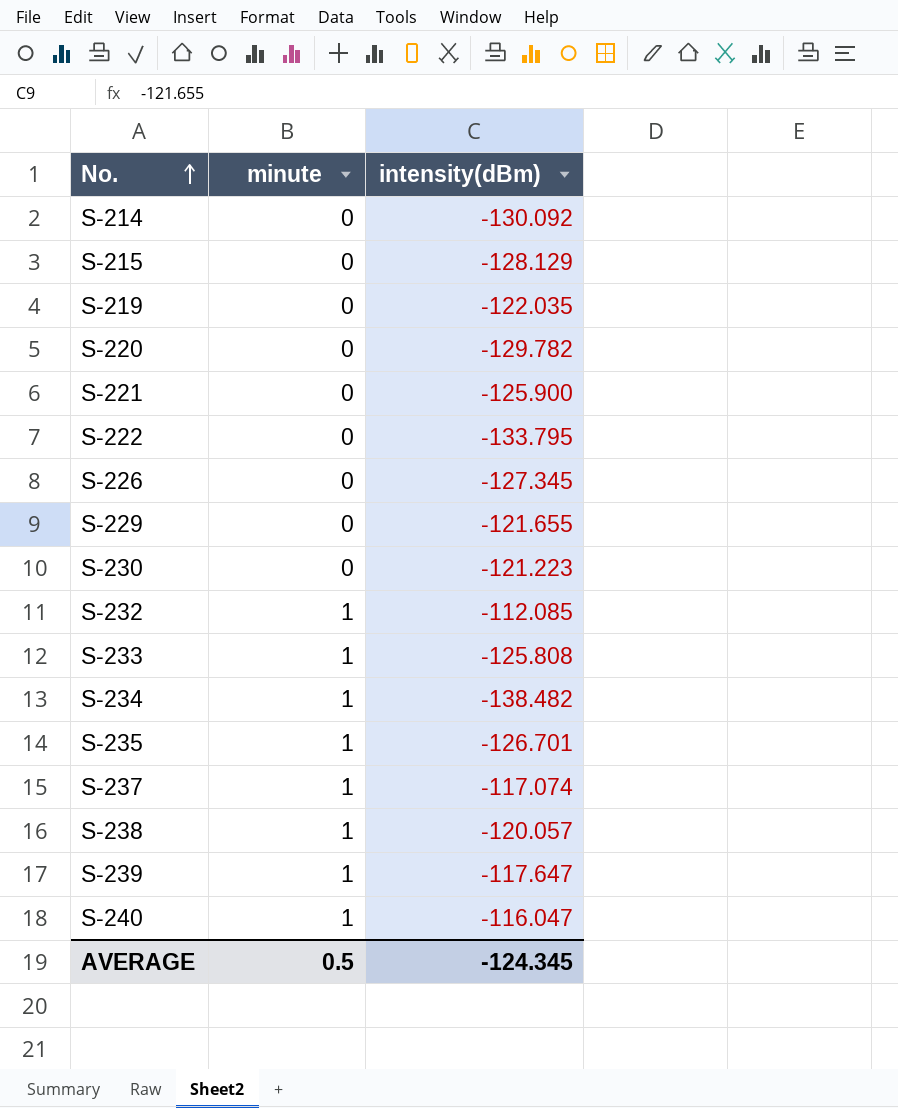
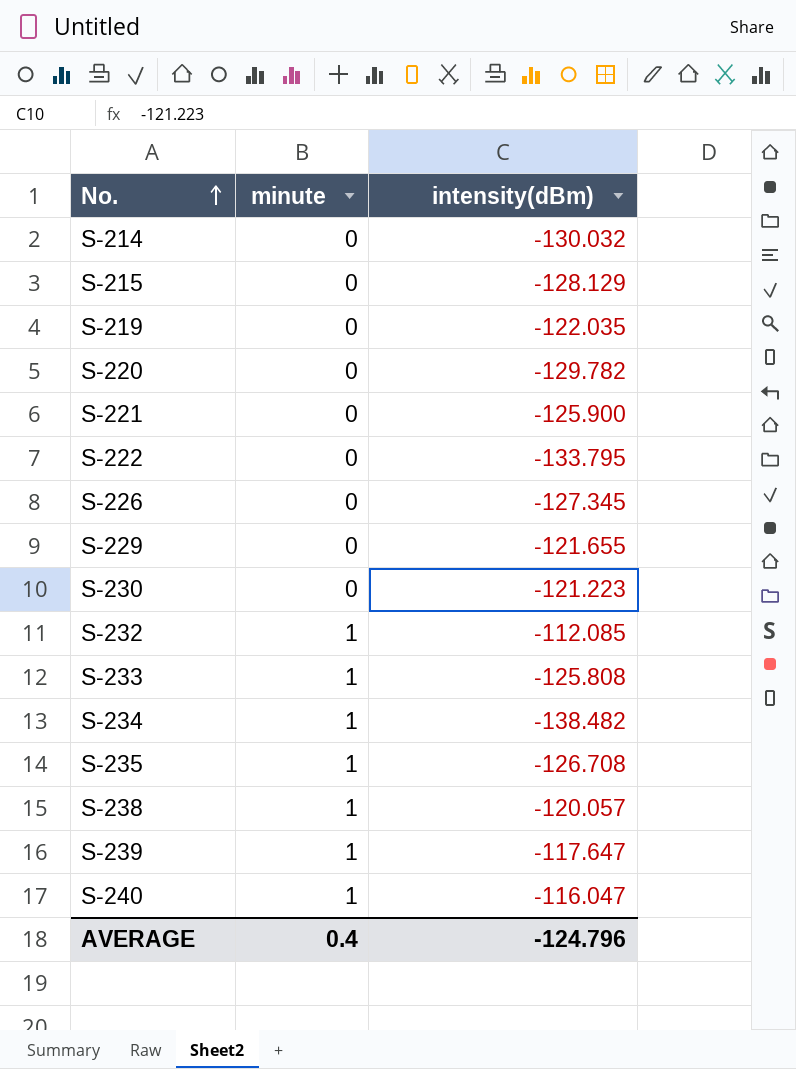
row S-237: 1 | -117.074 -> none
S-214 | intensity(dBm): -130.092 -> -130.032
S-235 | intensity(dBm): -126.701 -> -126.708
AVERAGE | minute: 0.5 -> 0.4
AVERAGE | intensity(dBm): -124.345 -> -124.796

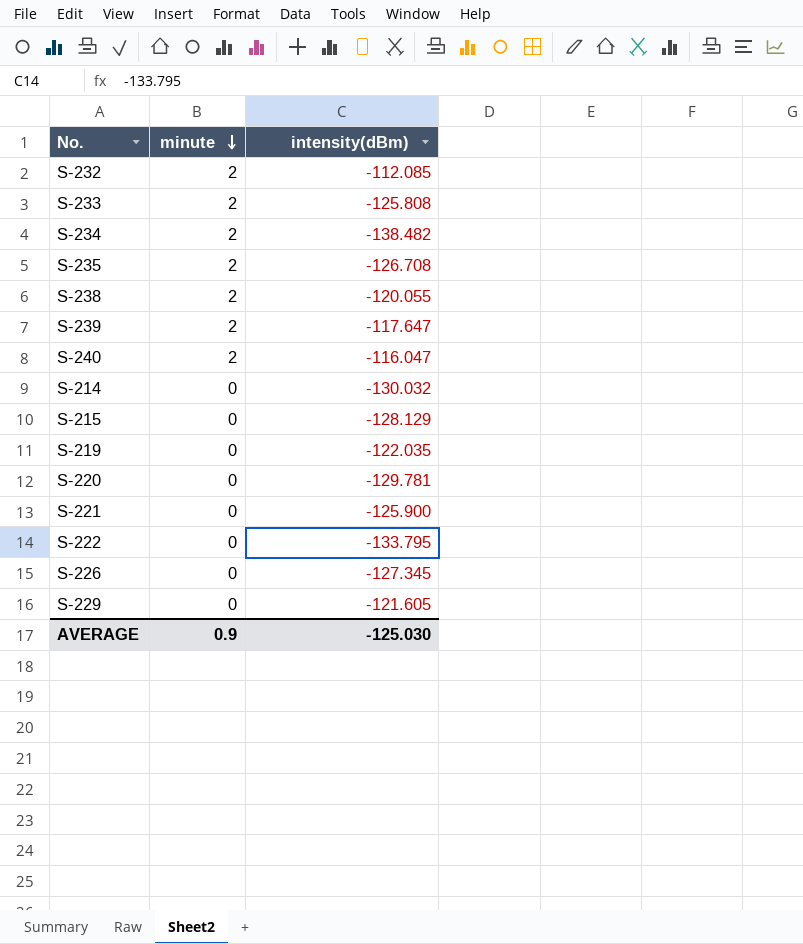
row order: No. ascending -> minute descending
row S-230: 0 | -121.223 -> none
S-232 | minute: 1 -> 2
S-233 | minute: 1 -> 2
S-234 | minute: 1 -> 2
S-235 | minute: 1 -> 2
S-238 | minute: 1 -> 2
S-238 | intensity(dBm): -120.057 -> -120.055
S-239 | minute: 1 -> 2
S-240 | minute: 1 -> 2
S-220 | intensity(dBm): -129.782 -> -129.781
S-229 | intensity(dBm): -121.655 -> -121.605
AVERAGE | minute: 0.4 -> 0.9
AVERAGE | intensity(dBm): -124.796 -> -125.030

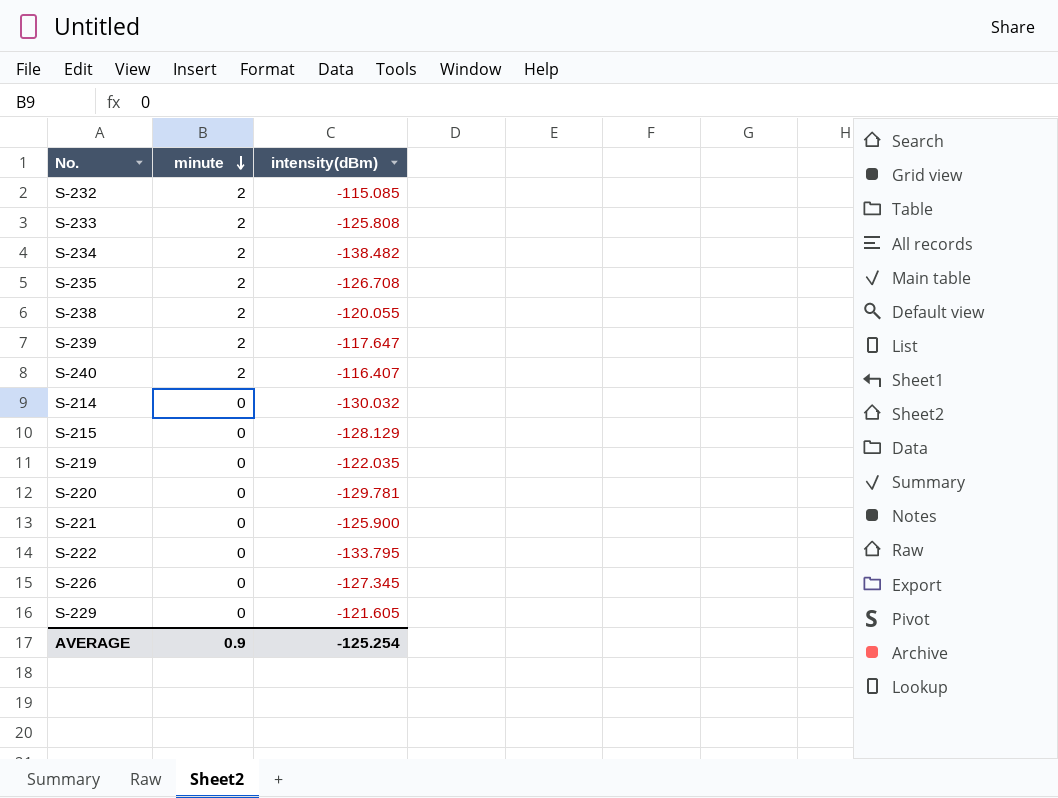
S-232 | intensity(dBm): -112.085 -> -115.085
S-240 | intensity(dBm): -116.047 -> -116.407
AVERAGE | intensity(dBm): -125.030 -> -125.254

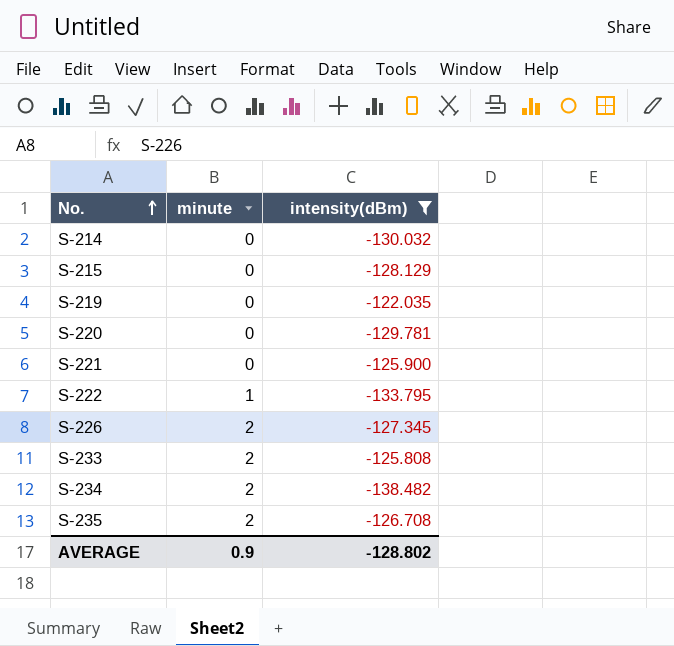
filter: none -> intensity(dBm) <= -122.035
row order: minute descending -> No. ascending
S-222 | minute: 0 -> 1
S-226 | minute: 0 -> 2
AVERAGE | intensity(dBm): -125.254 -> -128.802

